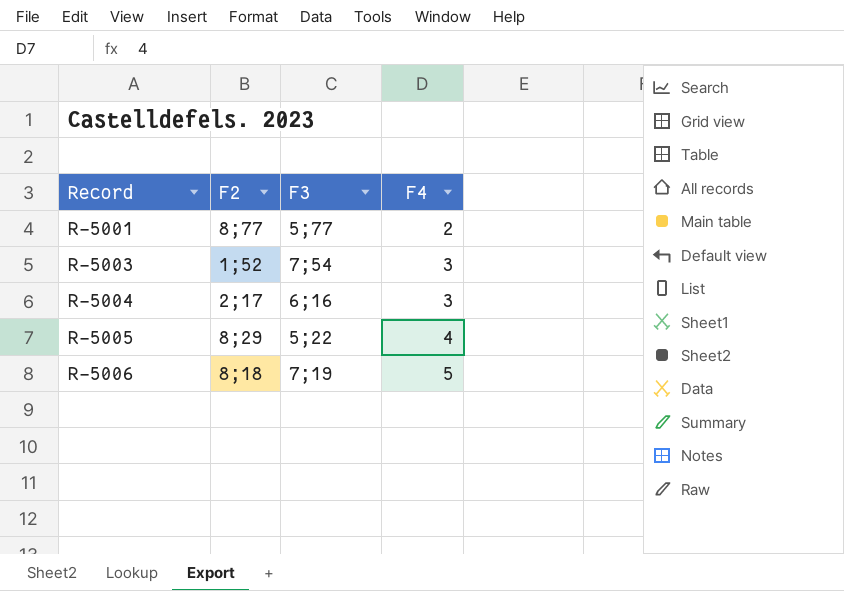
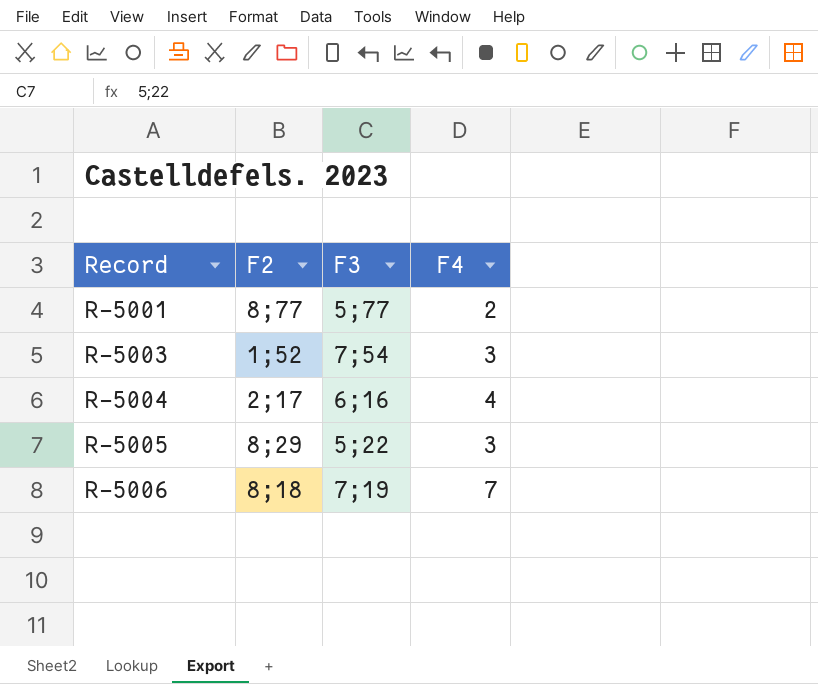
R-5004 | F4: 3 -> 4
R-5005 | F4: 4 -> 3
R-5006 | F4: 5 -> 7

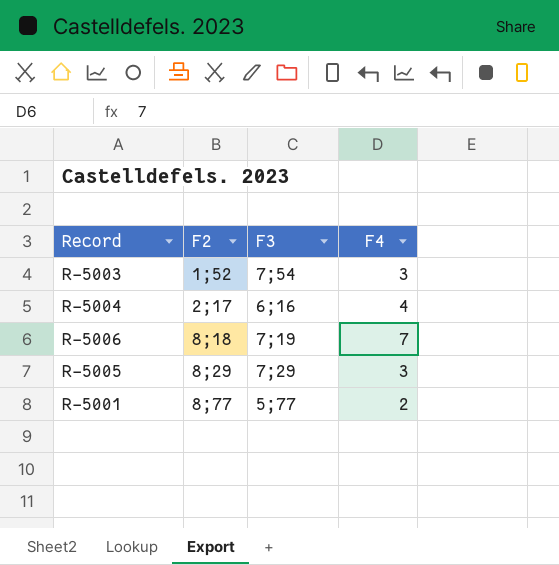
row order: Record ascending -> F2 ascending
R-5005 | F3: 5;22 -> 7;29

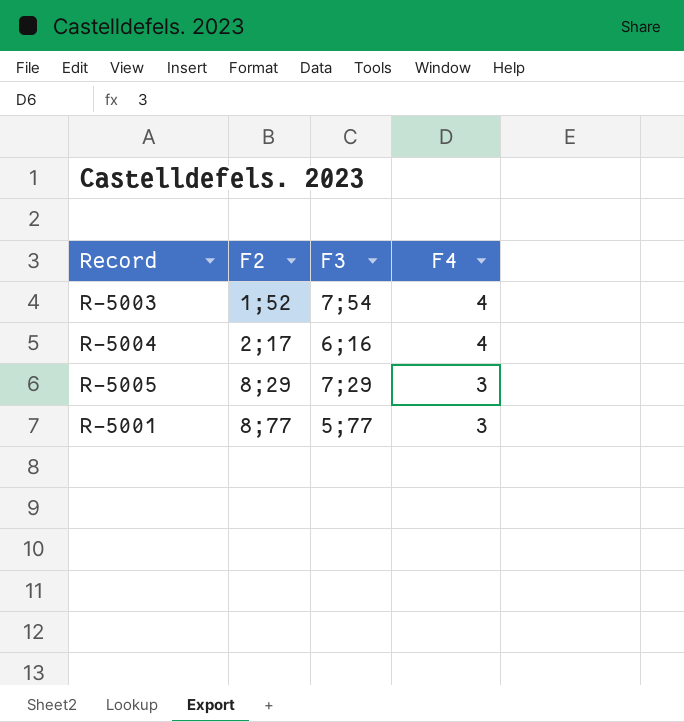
row R-5006: 8;18 | 7;19 | 7 -> none
R-5003 | F4: 3 -> 4
R-5001 | F4: 2 -> 3

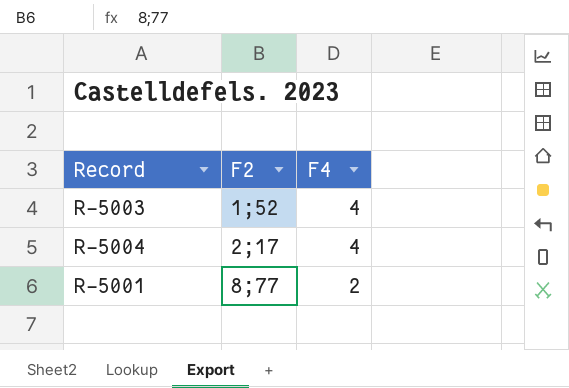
column F3 | position: 3 -> none
row R-5005: 8;29 | 7;29 | 3 -> none
R-5001 | F4: 3 -> 2

